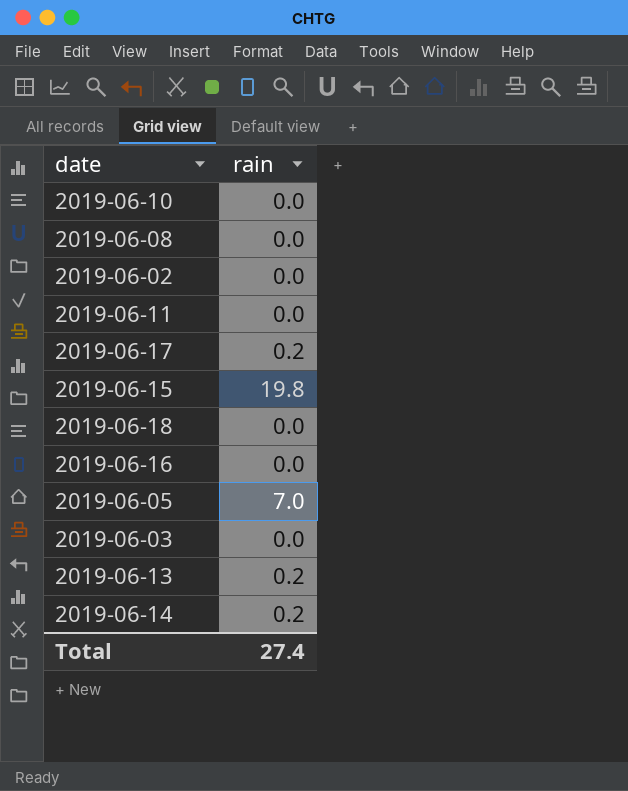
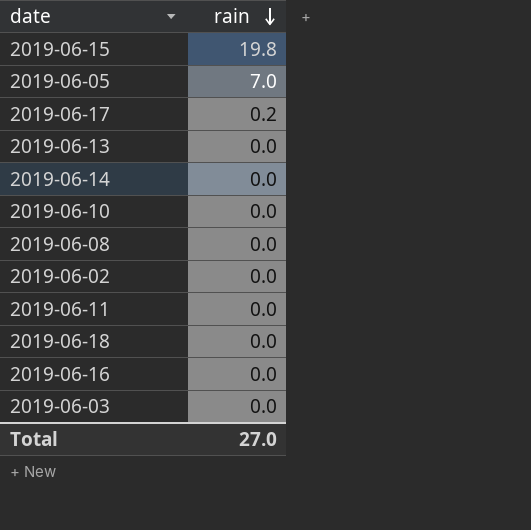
row order: none -> rain descending
2019-06-13 | rain: 0.2 -> 0.0
2019-06-14 | rain: 0.2 -> 0.0
Total | rain: 27.4 -> 27.0

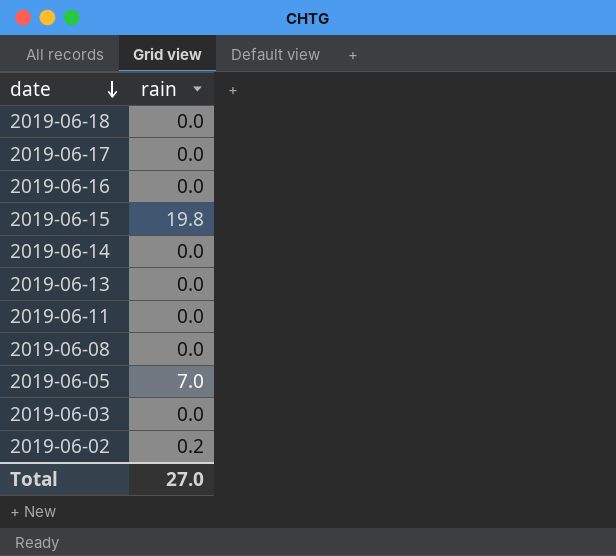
row order: rain descending -> date descending
row 2019-06-10: 0.0 -> none
2019-06-17 | rain: 0.2 -> 0.0
2019-06-02 | rain: 0.0 -> 0.2

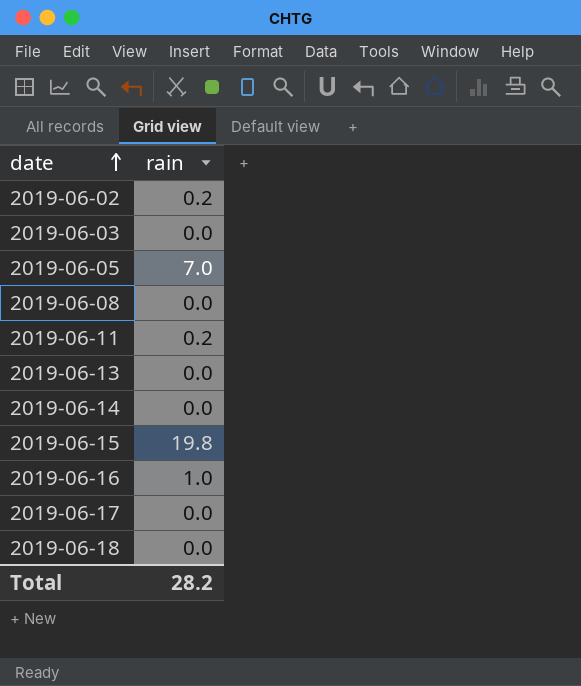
row order: date descending -> date ascending
2019-06-11 | rain: 0.0 -> 0.2
2019-06-16 | rain: 0.0 -> 1.0
Total | rain: 27.0 -> 28.2

